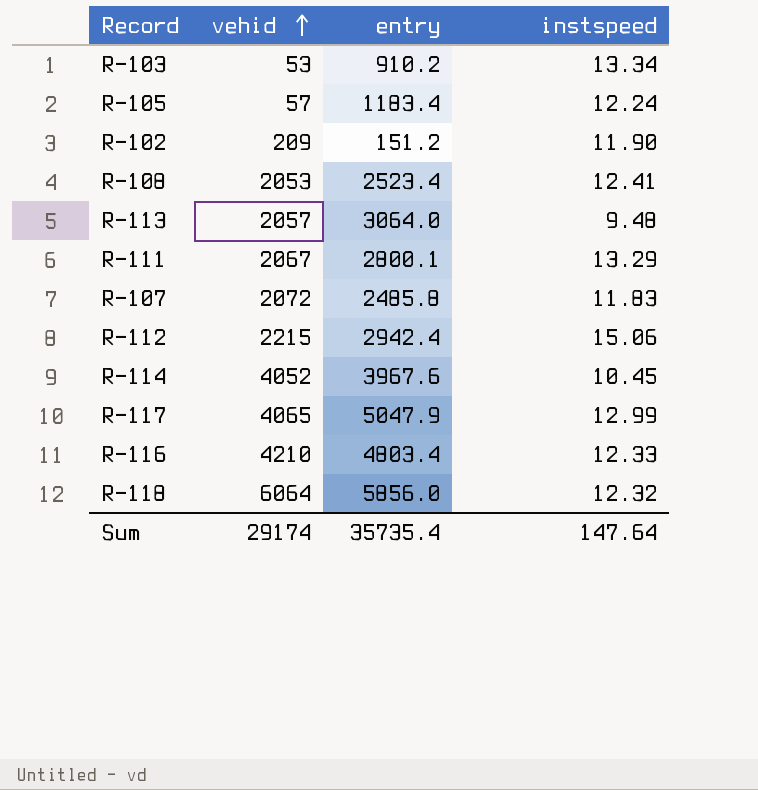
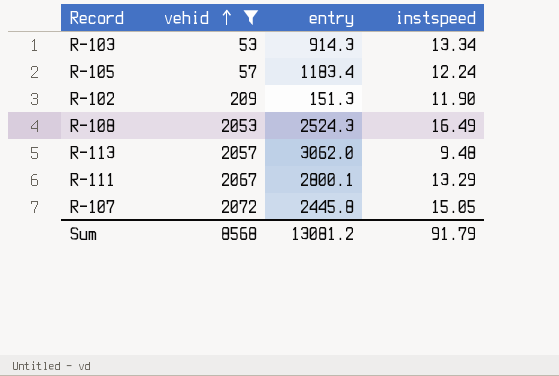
filter: none -> vehid <= 2072
R-103 | entry: 910.2 -> 914.3
R-102 | entry: 151.2 -> 151.3
R-108 | entry: 2523.4 -> 2524.3
R-108 | instspeed: 12.41 -> 16.49
R-113 | entry: 3064.0 -> 3062.0
R-107 | entry: 2485.8 -> 2445.8
R-107 | instspeed: 11.83 -> 15.05
Sum | vehid: 29174 -> 8568
Sum | entry: 35735.4 -> 13081.2
Sum | instspeed: 147.64 -> 91.79

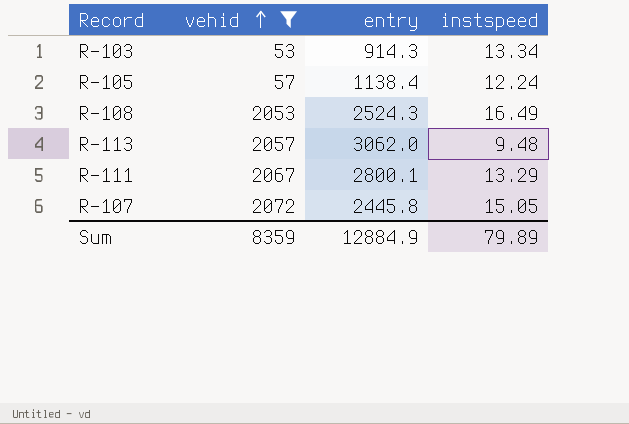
row R-102: 209 | 151.3 | 11.90 -> none
R-105 | entry: 1183.4 -> 1138.4
Sum | vehid: 8568 -> 8359
Sum | entry: 13081.2 -> 12884.9
Sum | instspeed: 91.79 -> 79.89

